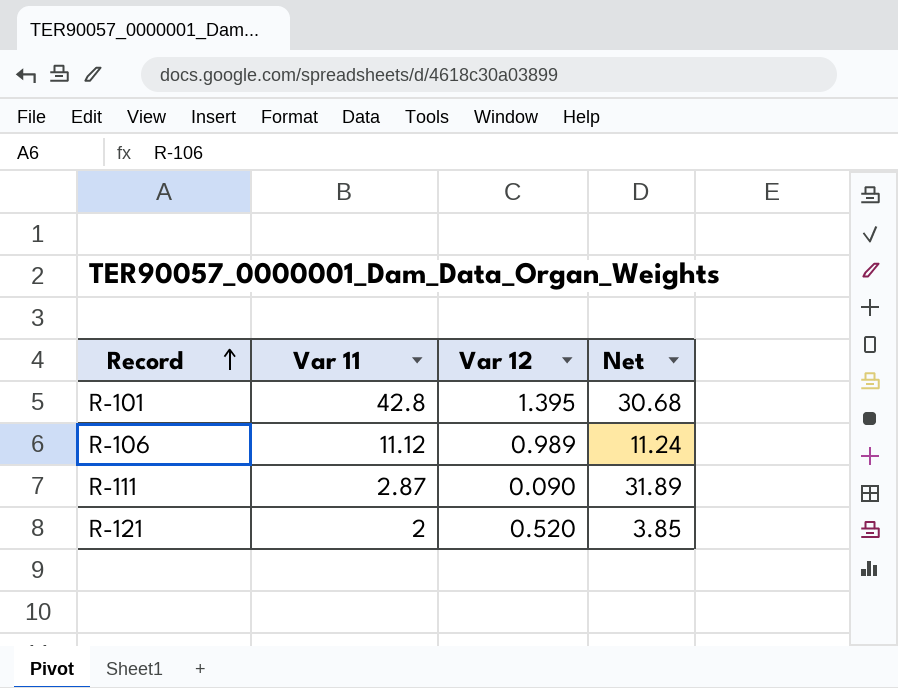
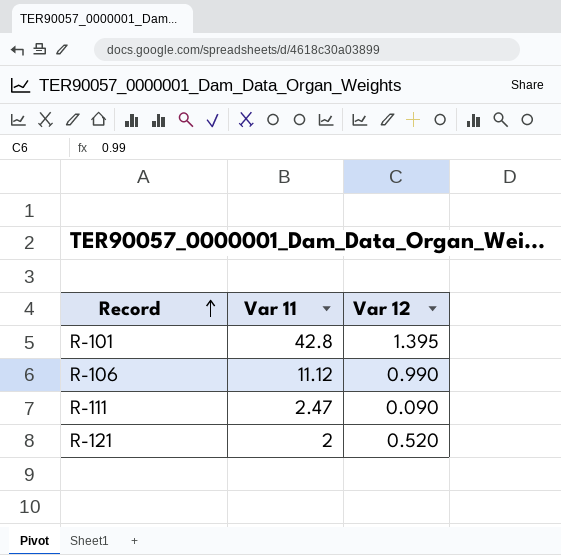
column Net | formula: [Var 11] / [Var 12] -> none
R-106 | Var 12: 0.989 -> 0.990
R-111 | Var 11: 2.87 -> 2.47

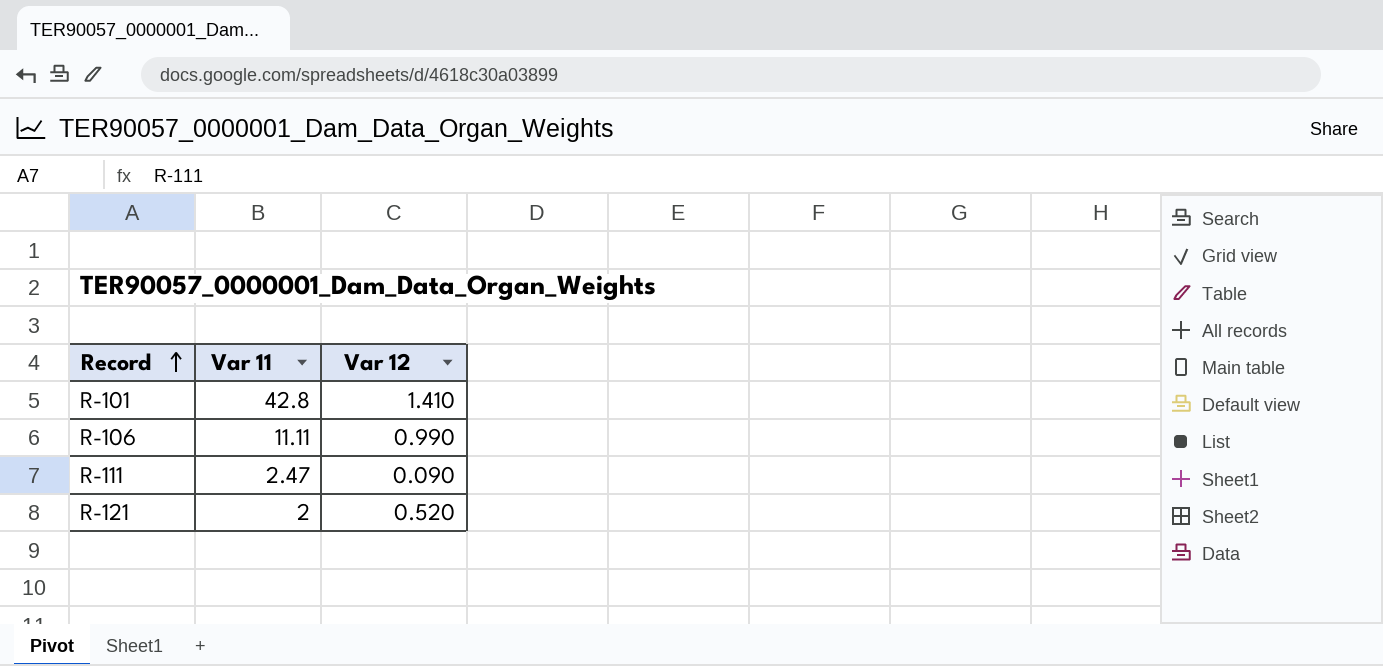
R-101 | Var 12: 1.395 -> 1.410
R-106 | Var 11: 11.12 -> 11.11

